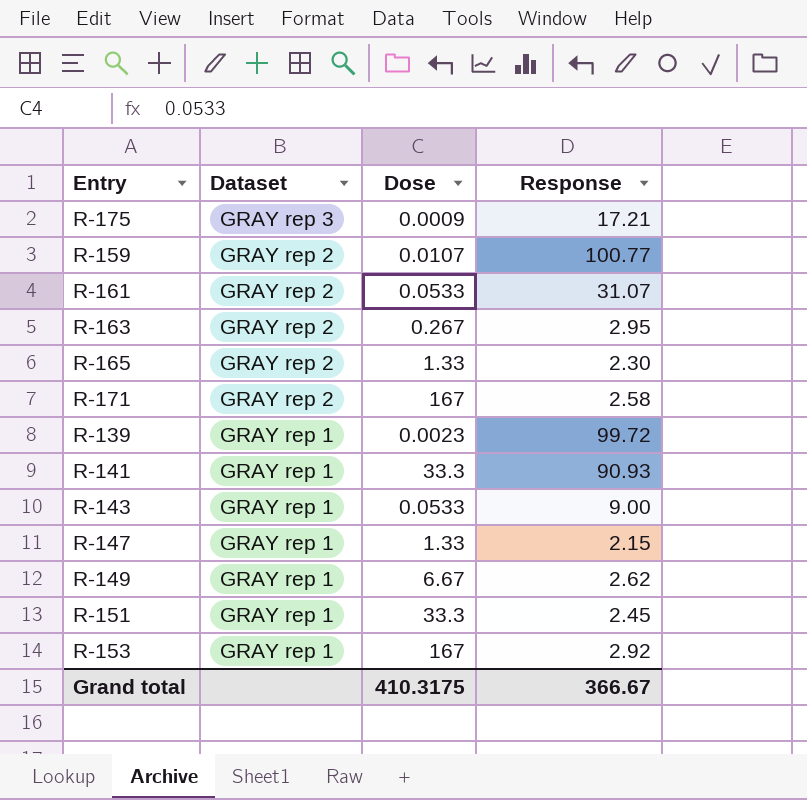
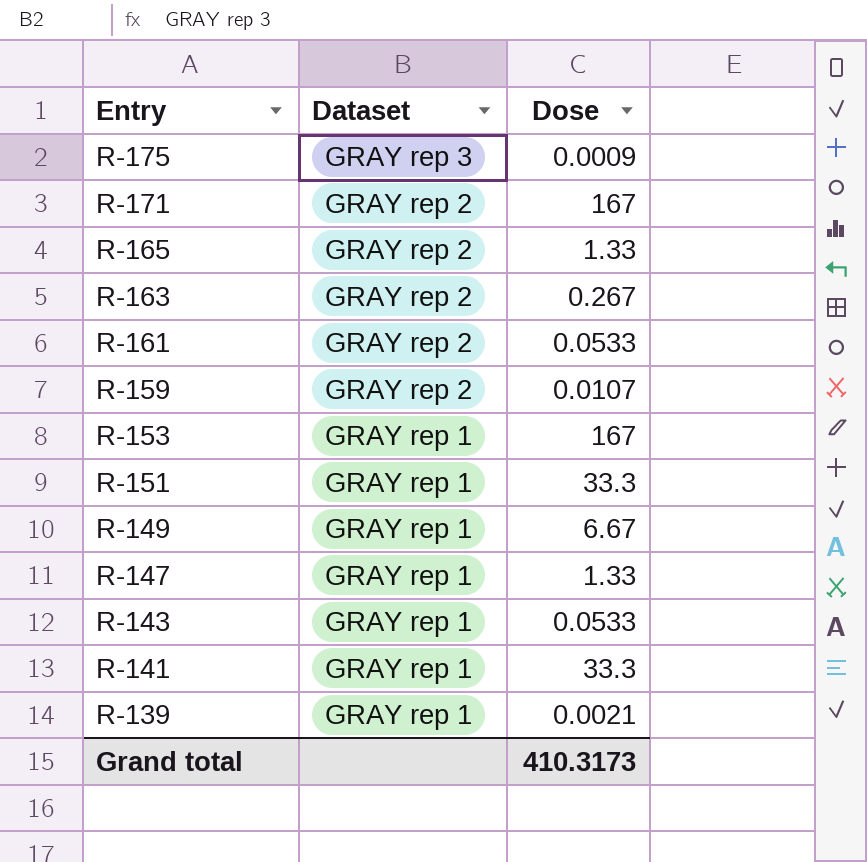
row order: Dataset descending -> Entry descending
column Response | position: 4 -> none
R-139 | Dose: 0.0023 -> 0.0021
Grand total | Dose: 410.3175 -> 410.3173

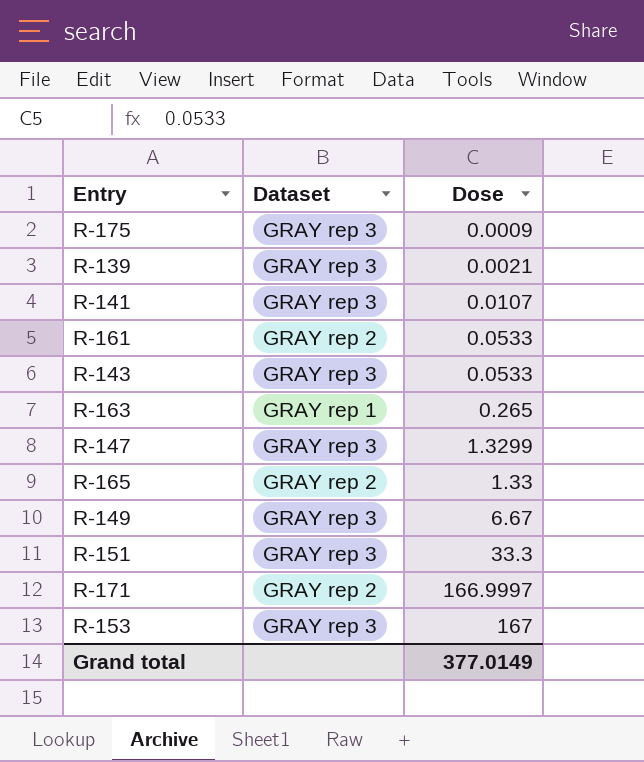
row order: Entry descending -> Dose ascending
row R-159: GRAY rep 2 | 0.0107 -> none
R-139 | Dataset: GRAY rep 1 -> GRAY rep 3
R-141 | Dataset: GRAY rep 1 -> GRAY rep 3
R-141 | Dose: 33.3 -> 0.0107
R-143 | Dataset: GRAY rep 1 -> GRAY rep 3
R-163 | Dataset: GRAY rep 2 -> GRAY rep 1
R-163 | Dose: 0.267 -> 0.265
R-147 | Dataset: GRAY rep 1 -> GRAY rep 3
R-147 | Dose: 1.33 -> 1.3299
R-149 | Dataset: GRAY rep 1 -> GRAY rep 3
R-151 | Dataset: GRAY rep 1 -> GRAY rep 3
R-171 | Dose: 167 -> 166.9997
R-153 | Dataset: GRAY rep 1 -> GRAY rep 3
Grand total | Dose: 410.3173 -> 377.0149

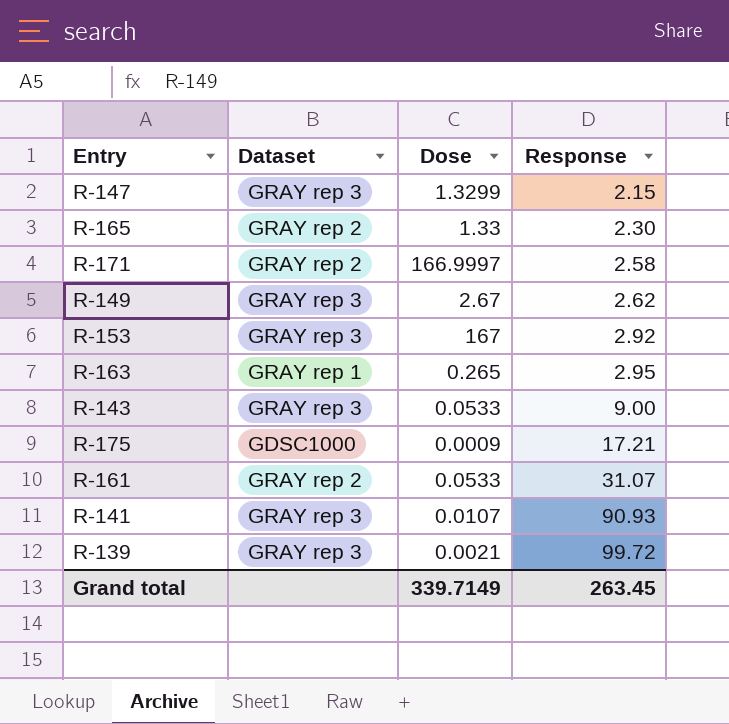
row order: Dose ascending -> Response ascending
column Response | position: none -> 4
row R-151: GRAY rep 3 | 33.3 -> none
R-149 | Dose: 6.67 -> 2.67
R-175 | Dataset: GRAY rep 3 -> GDSC1000
Grand total | Dose: 377.0149 -> 339.7149

